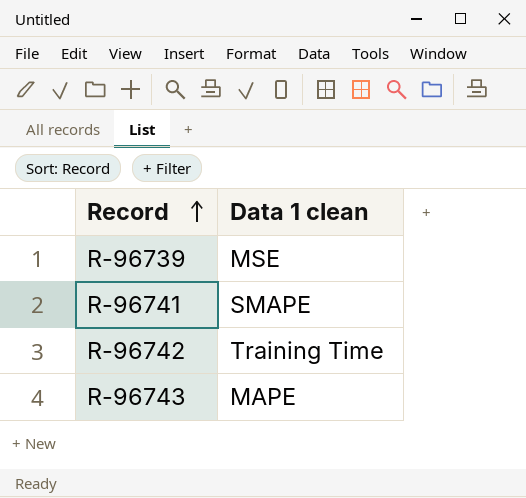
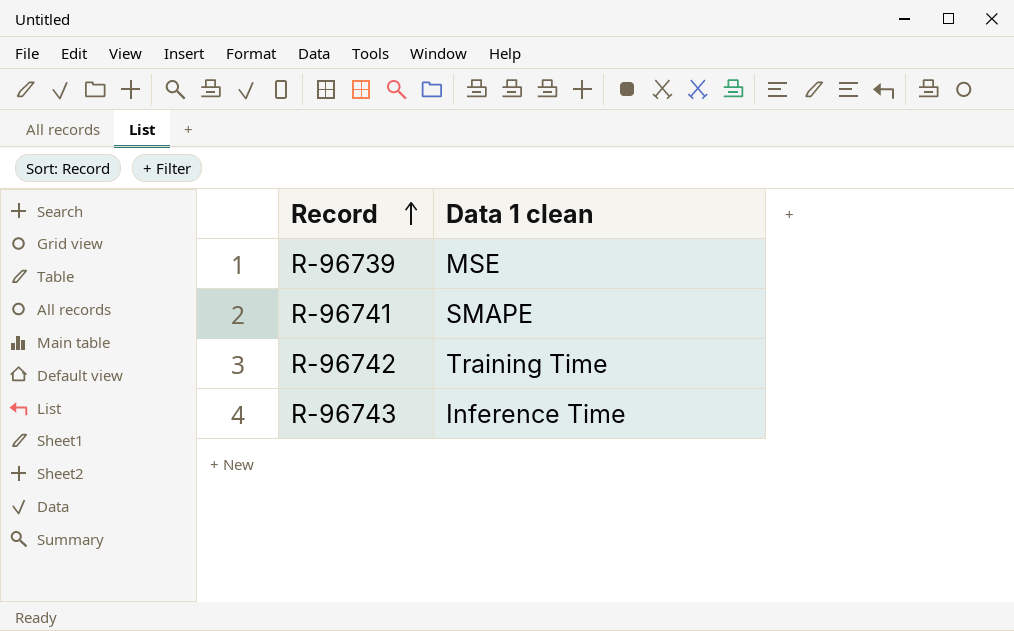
R-96743 | Data 1 clean: MAPE -> Inference Time

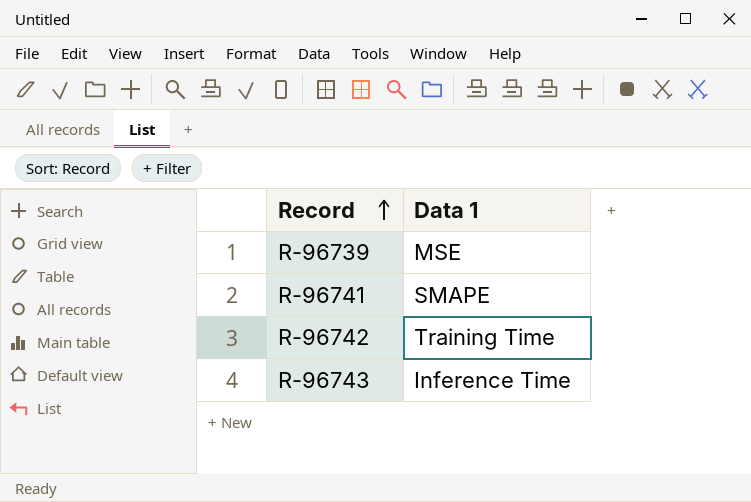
column name: Data 1 clean -> Data 1

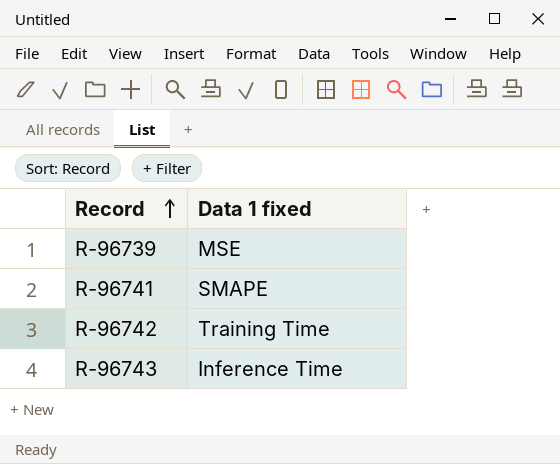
column name: Data 1 -> Data 1 fixed

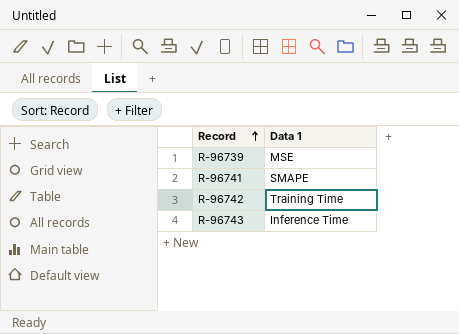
column name: Data 1 fixed -> Data 1

